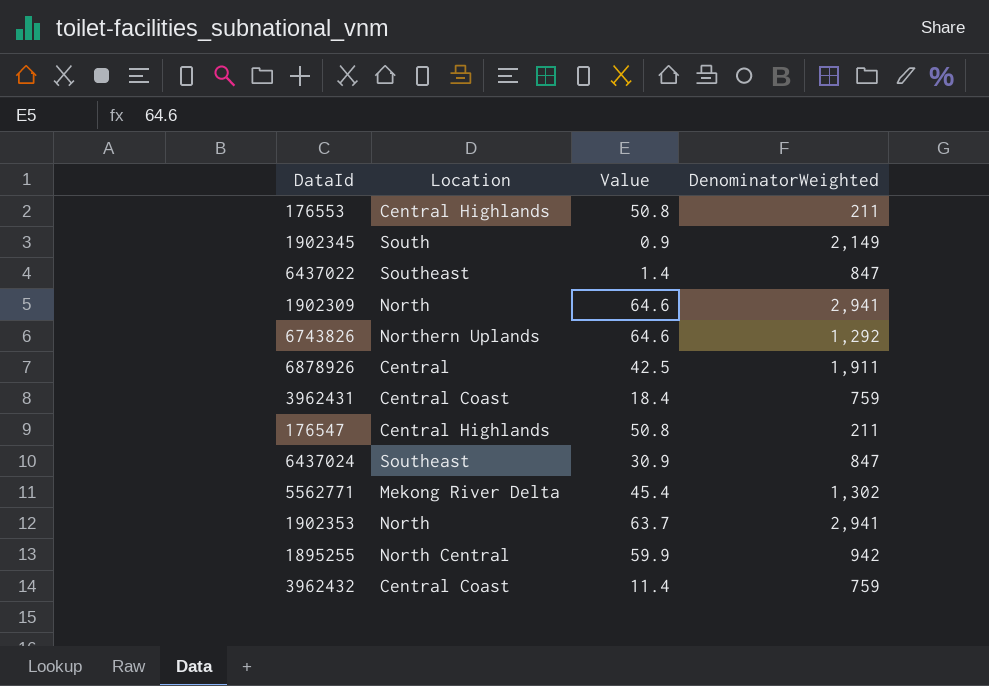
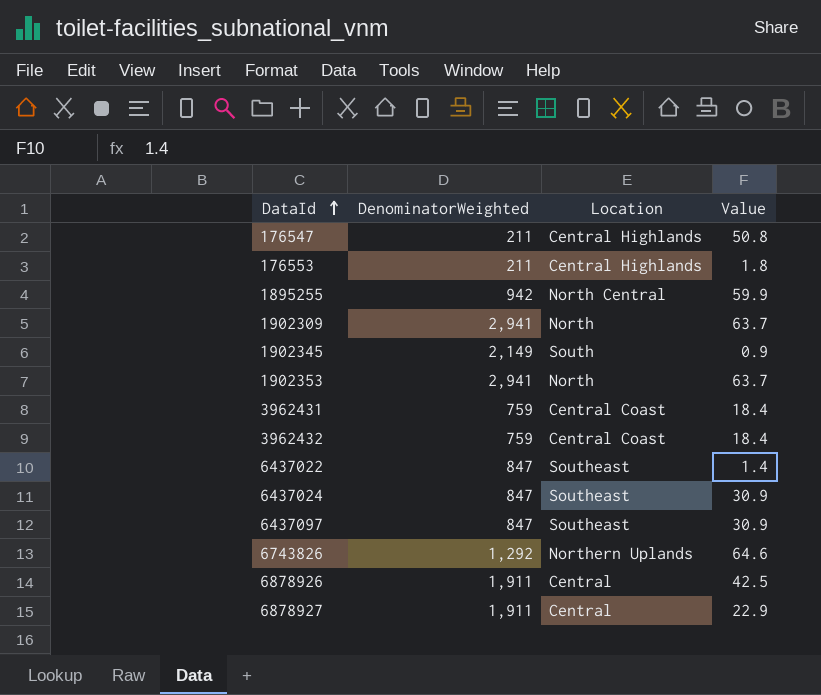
row order: none -> DataId ascending
column DenominatorWeighted | position: 4 -> 2
row 5562771: Mekong River Delta | 45.4 | 1,302 -> none
176553 | Value: 50.8 -> 1.8
1902309 | Value: 64.6 -> 63.7
3962432 | Value: 11.4 -> 18.4
row 6437097: none -> 847 | Southeast | 30.9
row 6878927: none -> 1,911 | Central | 22.9

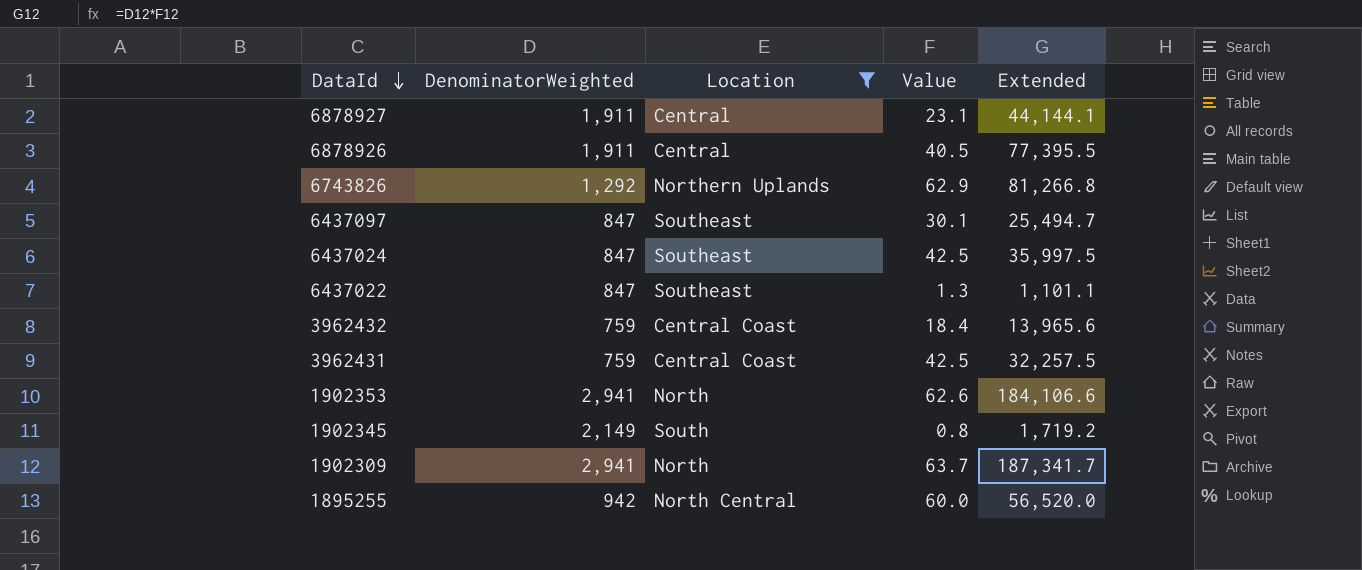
filter: none -> Location != Central Highlands
row order: DataId ascending -> DataId descending
column Extended | formula: none -> [DenominatorWeighted] * [Value]
6878927 | Value: 22.9 -> 23.1
6878926 | Value: 42.5 -> 40.5
6743826 | Value: 64.6 -> 62.9
6437097 | Value: 30.9 -> 30.1
6437024 | Value: 30.9 -> 42.5
6437022 | Value: 1.4 -> 1.3
3962431 | Value: 18.4 -> 42.5
1902353 | Value: 63.7 -> 62.6
1902345 | Value: 0.9 -> 0.8
1895255 | Value: 59.9 -> 60.0

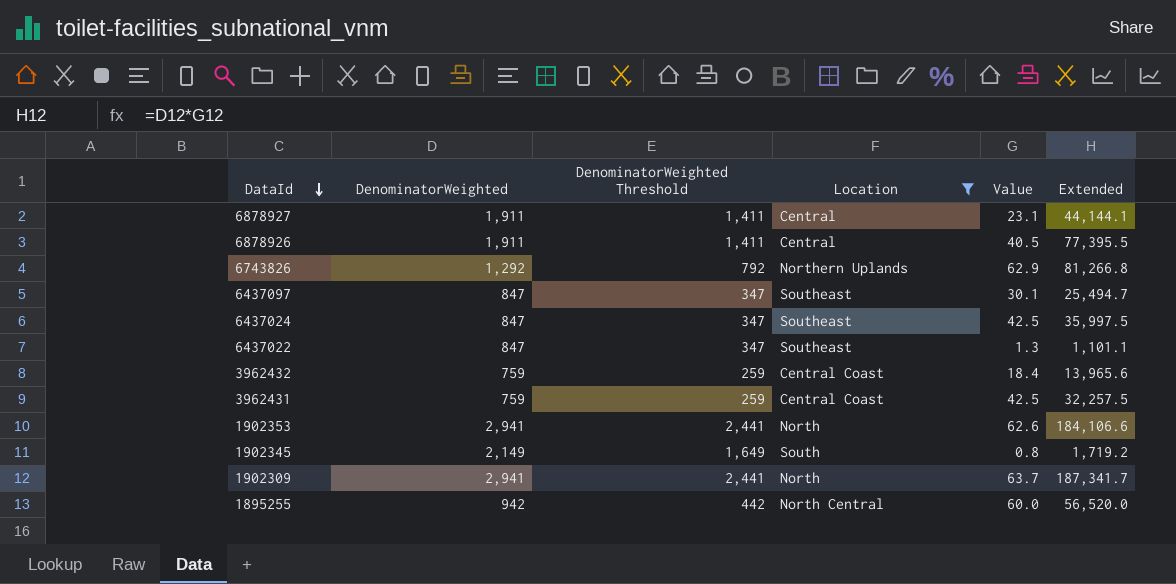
column DenominatorWeighted Threshold | formula: none -> [DenominatorWeighted] - 500

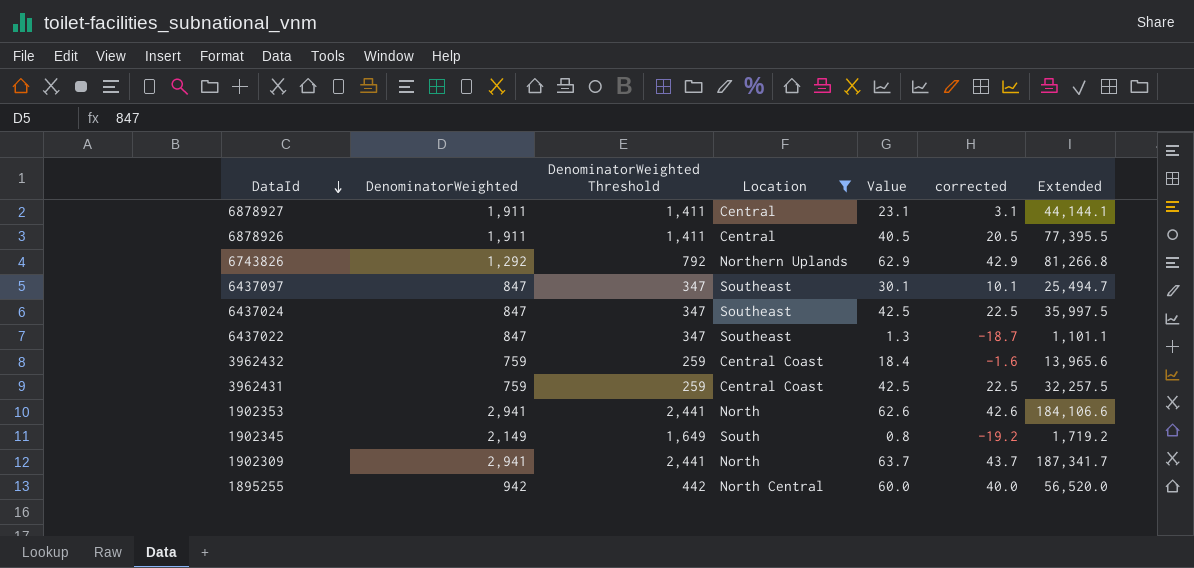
column corrected | formula: none -> [Value] - 20

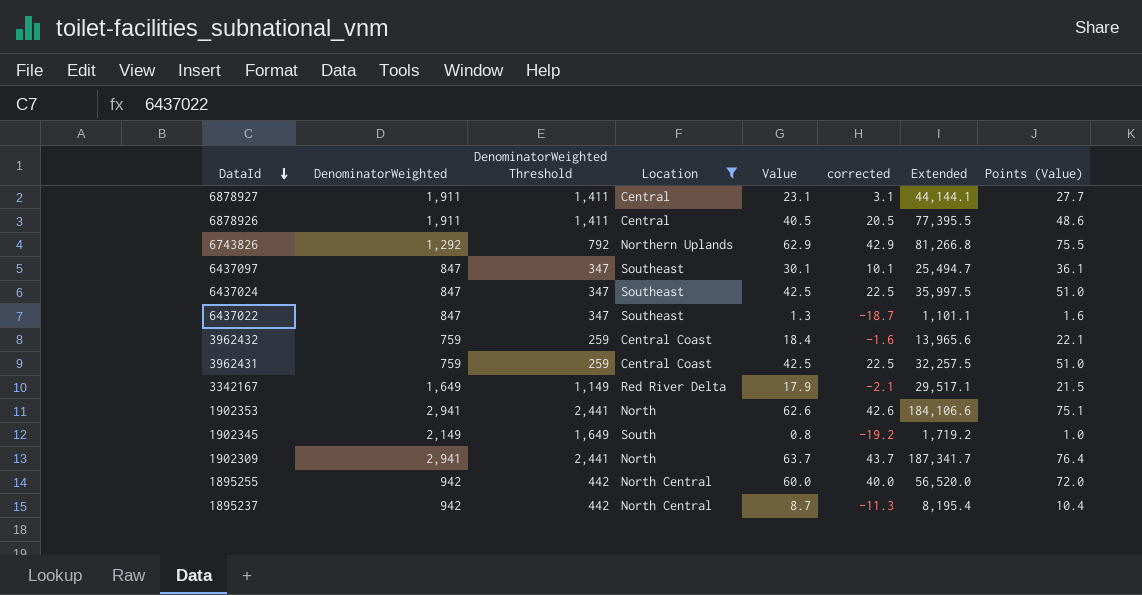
column Points (Value) | formula: none -> [Value] * 1.2
row 3342167: none -> 1,649 | 1,149 | Red River Delta | 17.9 | -2.1 | 29,517.1 | 21.5
row 1895237: none -> 942 | 442 | North Central | 8.7 | -11.3 | 8,195.4 | 10.4

